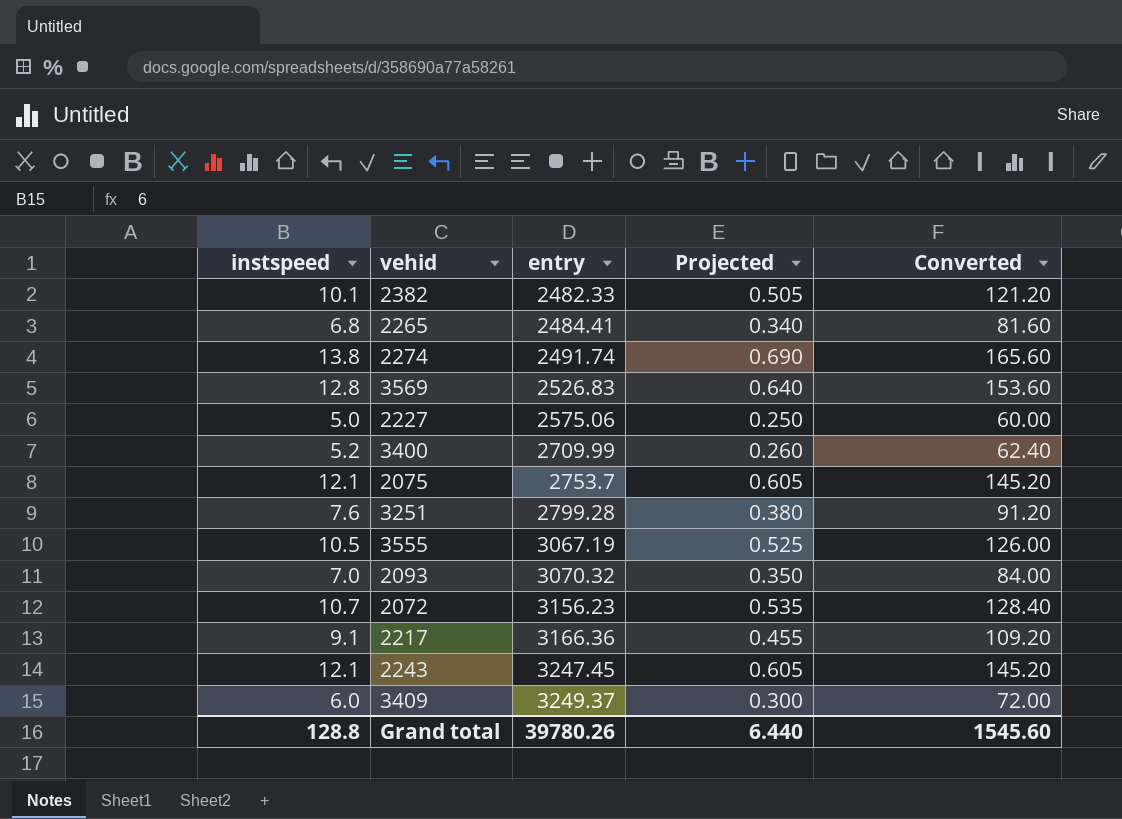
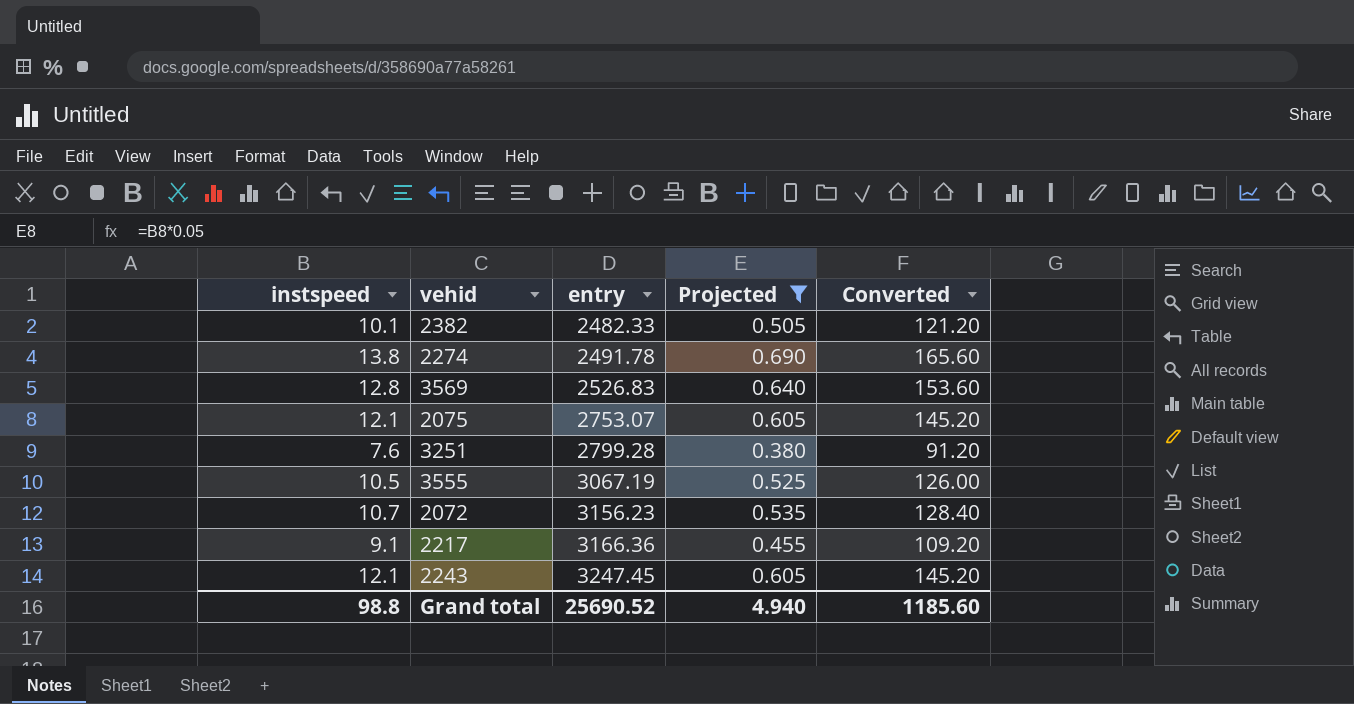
filter: none -> Projected >= 0.380
2274 | entry: 2491.74 -> 2491.78
2075 | entry: 2753.7 -> 2753.07
Grand total | instspeed: 128.8 -> 98.8
Grand total | entry: 39780.26 -> 25690.52
Grand total | Projected: 6.440 -> 4.940
Grand total | Converted: 1545.60 -> 1185.60

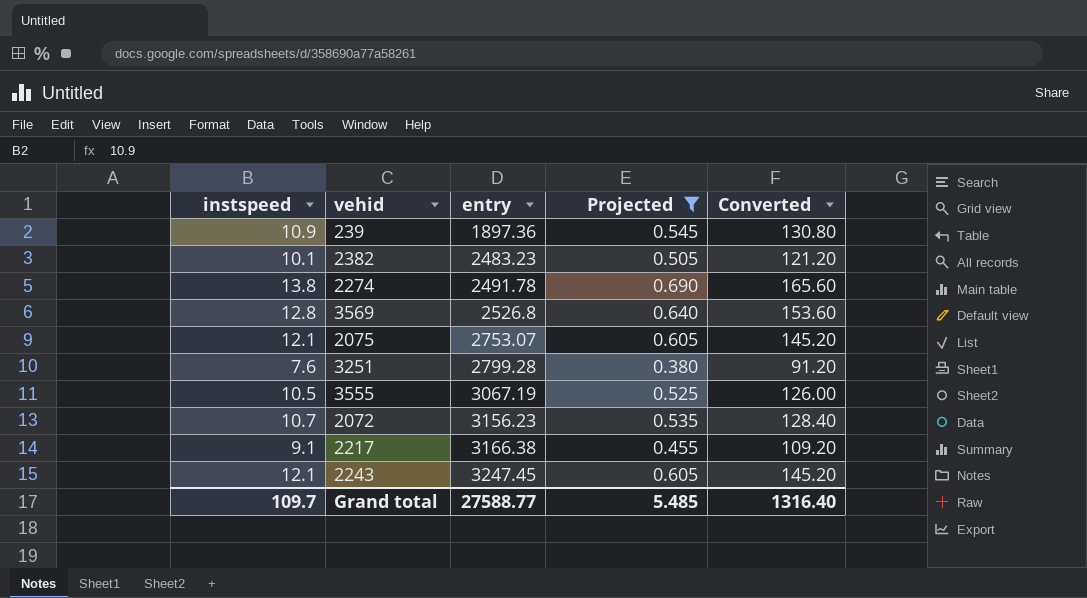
row 239: none -> 10.9 | 1897.36 | 0.545 | 130.80
2382 | entry: 2482.33 -> 2483.23
3569 | entry: 2526.83 -> 2526.8
2217 | entry: 3166.36 -> 3166.38
Grand total | instspeed: 98.8 -> 109.7
Grand total | entry: 25690.52 -> 27588.77
Grand total | Projected: 4.940 -> 5.485
Grand total | Converted: 1185.60 -> 1316.40

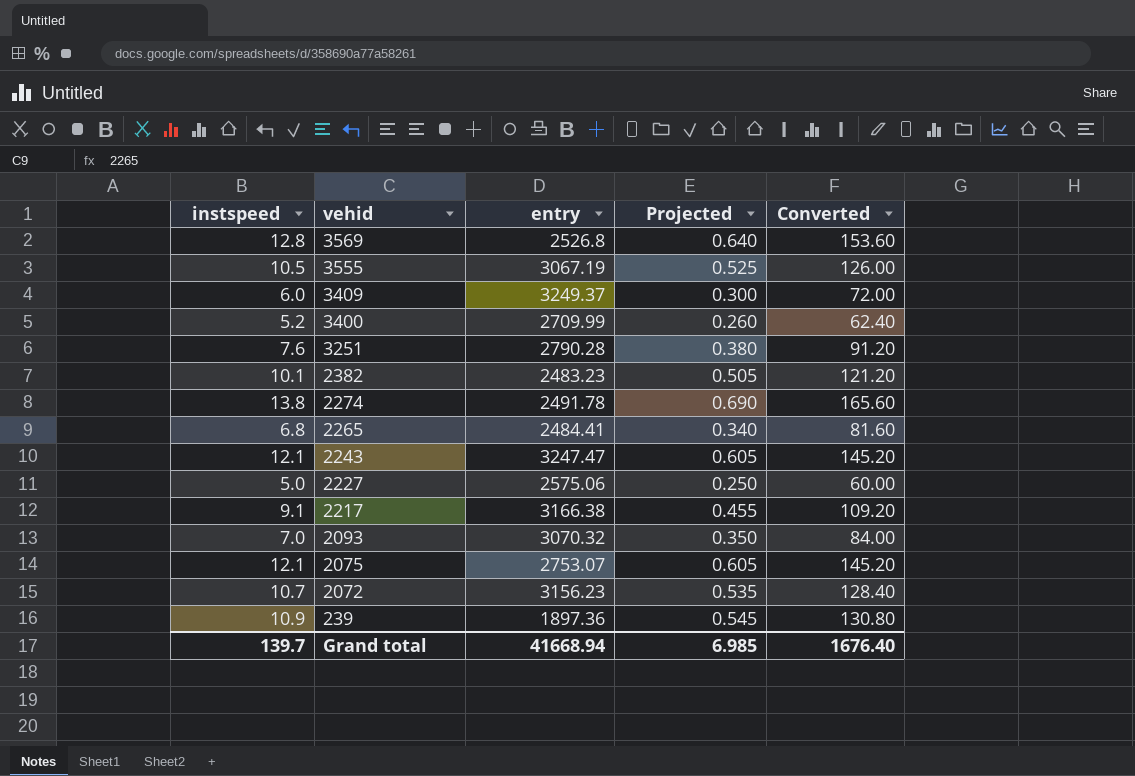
filter: Projected >= 0.380 -> none
row order: entry ascending -> vehid descending
3251 | entry: 2799.28 -> 2790.28
2243 | entry: 3247.45 -> 3247.47
Grand total | instspeed: 109.7 -> 139.7
Grand total | entry: 27588.77 -> 41668.94
Grand total | Projected: 5.485 -> 6.985
Grand total | Converted: 1316.40 -> 1676.40

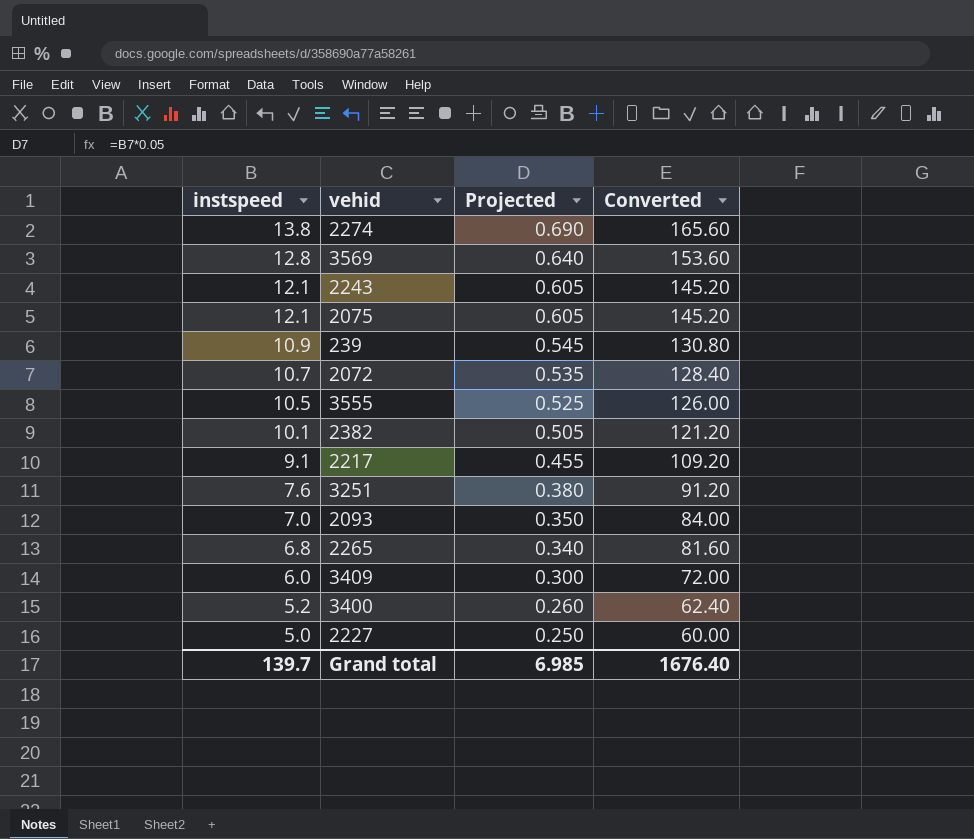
row order: vehid descending -> instspeed descending
column entry | position: 3 -> none

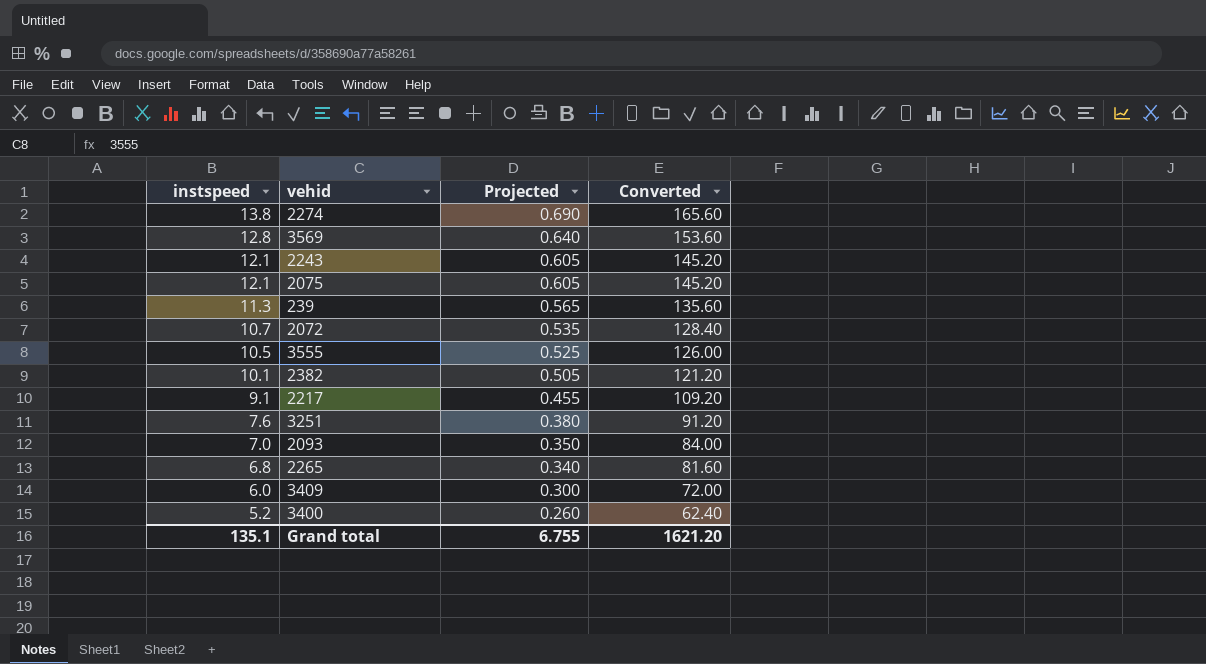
row 2227: 5.0 | 0.250 | 60.00 -> none
239 | instspeed: 10.9 -> 11.3
239 | Projected: 0.545 -> 0.565
239 | Converted: 130.80 -> 135.60
Grand total | instspeed: 139.7 -> 135.1
Grand total | Projected: 6.985 -> 6.755
Grand total | Converted: 1676.40 -> 1621.20

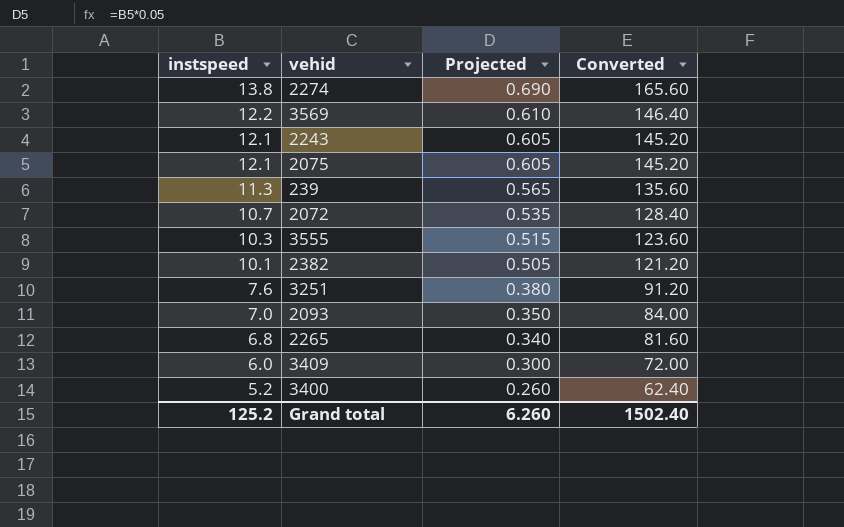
row 2217: 9.1 | 0.455 | 109.20 -> none
3569 | instspeed: 12.8 -> 12.2
3569 | Projected: 0.640 -> 0.610
3569 | Converted: 153.60 -> 146.40
3555 | instspeed: 10.5 -> 10.3
3555 | Projected: 0.525 -> 0.515
3555 | Converted: 126.00 -> 123.60
Grand total | instspeed: 135.1 -> 125.2
Grand total | Projected: 6.755 -> 6.260
Grand total | Converted: 1621.20 -> 1502.40

